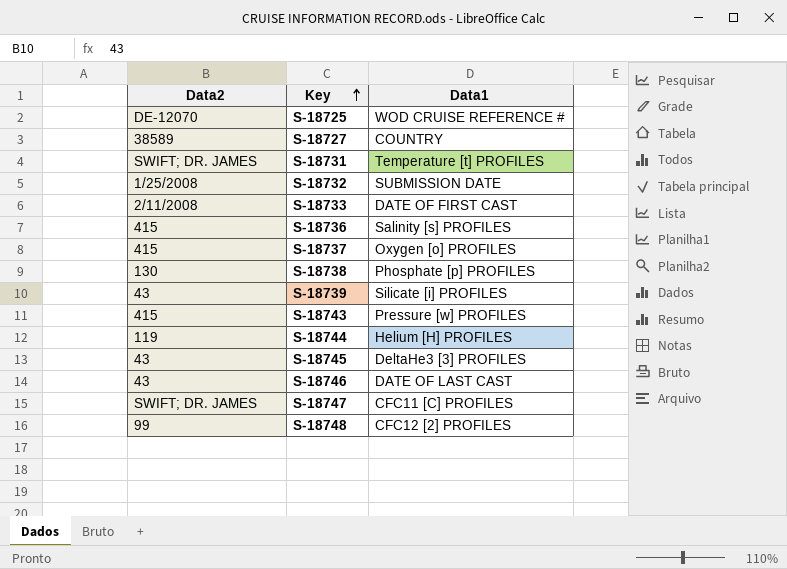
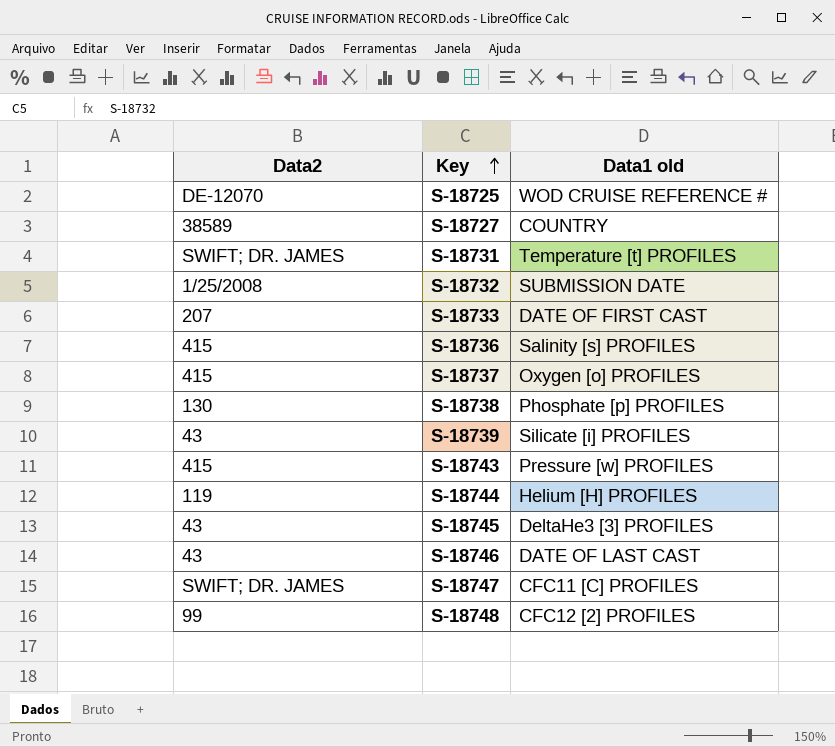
column name: Data1 -> Data1 old
S-18733 | Data2: 2/11/2008 -> 207

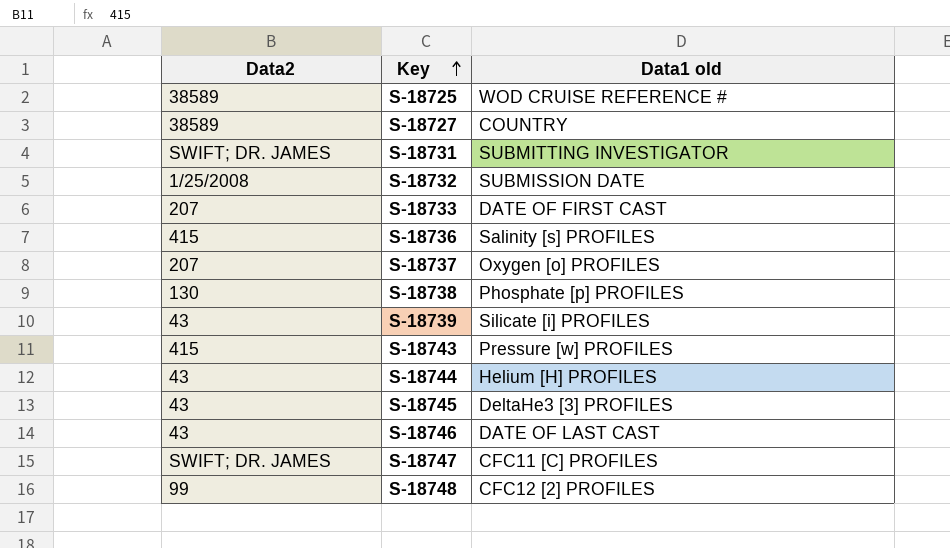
S-18725 | Data2: DE-12070 -> 38589
S-18731 | Data1 old: Temperature [t] PROFILES -> SUBMITTING INVESTIGATOR
S-18737 | Data2: 415 -> 207
S-18744 | Data2: 119 -> 43

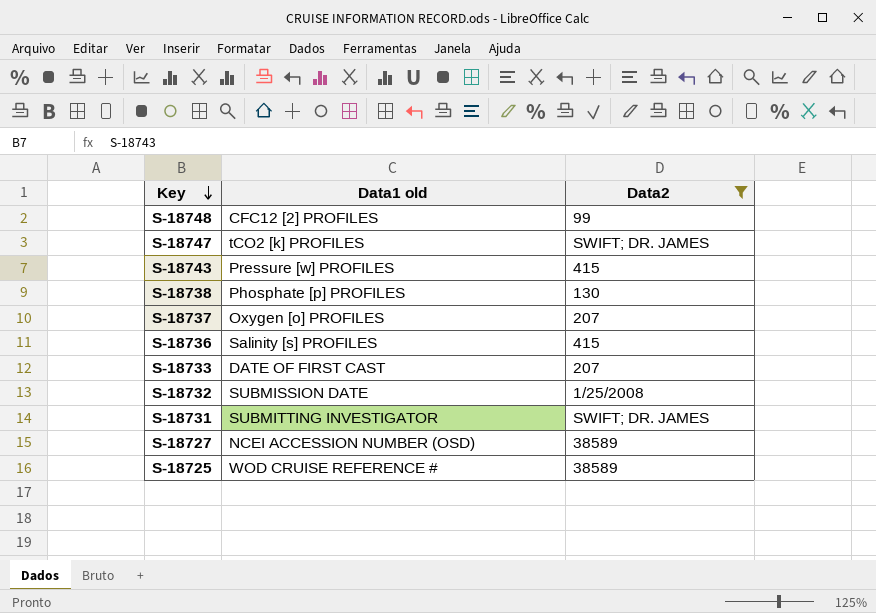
filter: none -> Data2 != 43
row order: Key ascending -> Key descending
column Data2 | position: 1 -> 3
S-18747 | Data1 old: CFC11 [C] PROFILES -> tCO2 [k] PROFILES
S-18727 | Data1 old: COUNTRY -> NCEI ACCESSION NUMBER (OSD)

